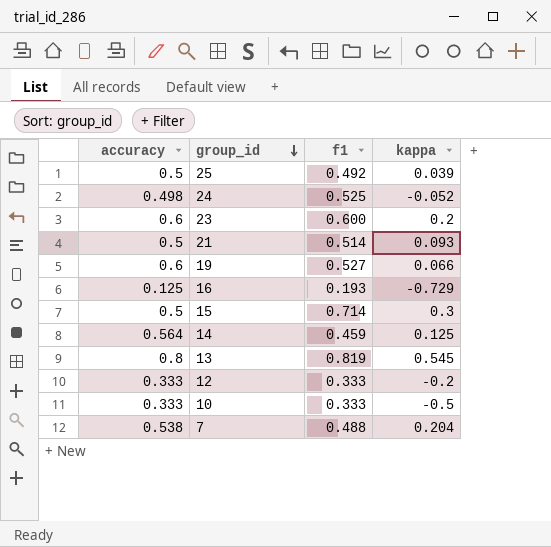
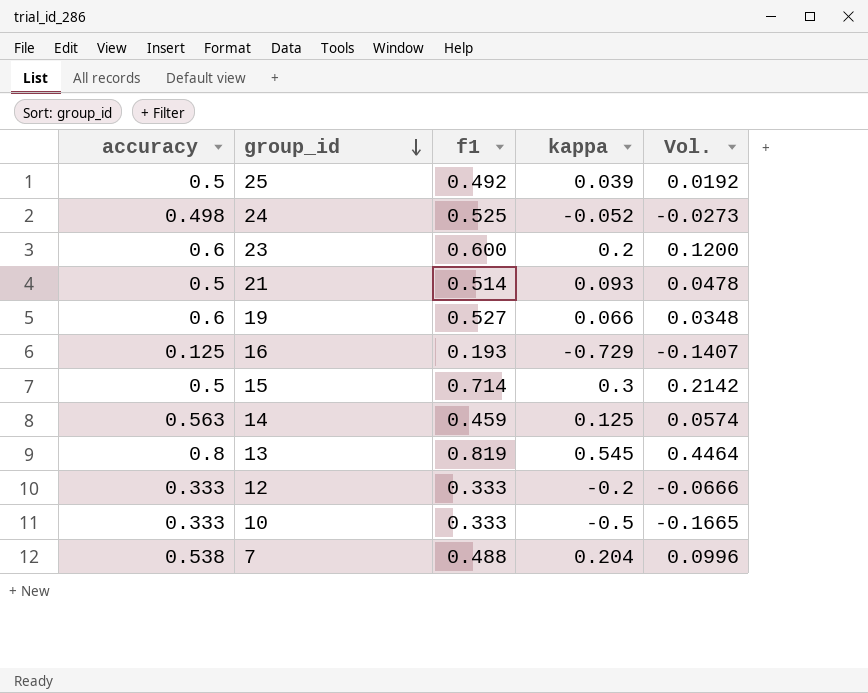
column Vol. | formula: none -> [f1] * [kappa]
14 | accuracy: 0.564 -> 0.563

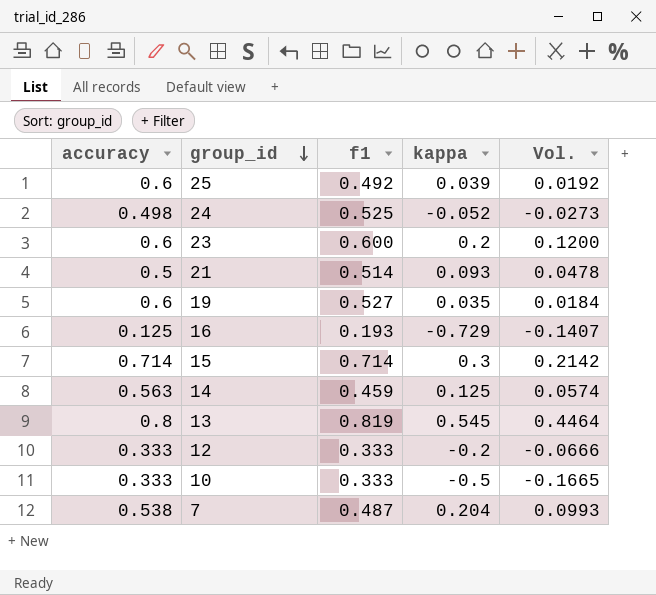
25 | accuracy: 0.5 -> 0.6
19 | kappa: 0.066 -> 0.035
19 | Vol.: 0.0348 -> 0.0184
15 | accuracy: 0.5 -> 0.714
7 | f1: 0.488 -> 0.487
7 | Vol.: 0.0996 -> 0.0993

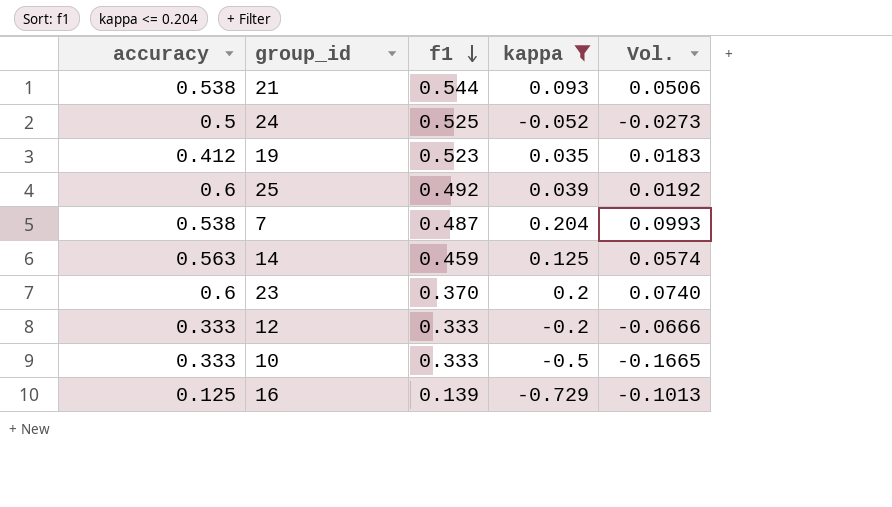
filter: none -> kappa <= 0.204
row order: group_id descending -> f1 descending
21 | accuracy: 0.5 -> 0.538
21 | f1: 0.514 -> 0.544
21 | Vol.: 0.0478 -> 0.0506
24 | accuracy: 0.498 -> 0.5
19 | accuracy: 0.6 -> 0.412
19 | f1: 0.527 -> 0.523
19 | Vol.: 0.0184 -> 0.0183
23 | f1: 0.600 -> 0.370
23 | Vol.: 0.1200 -> 0.0740
16 | f1: 0.193 -> 0.139
16 | Vol.: -0.1407 -> -0.1013

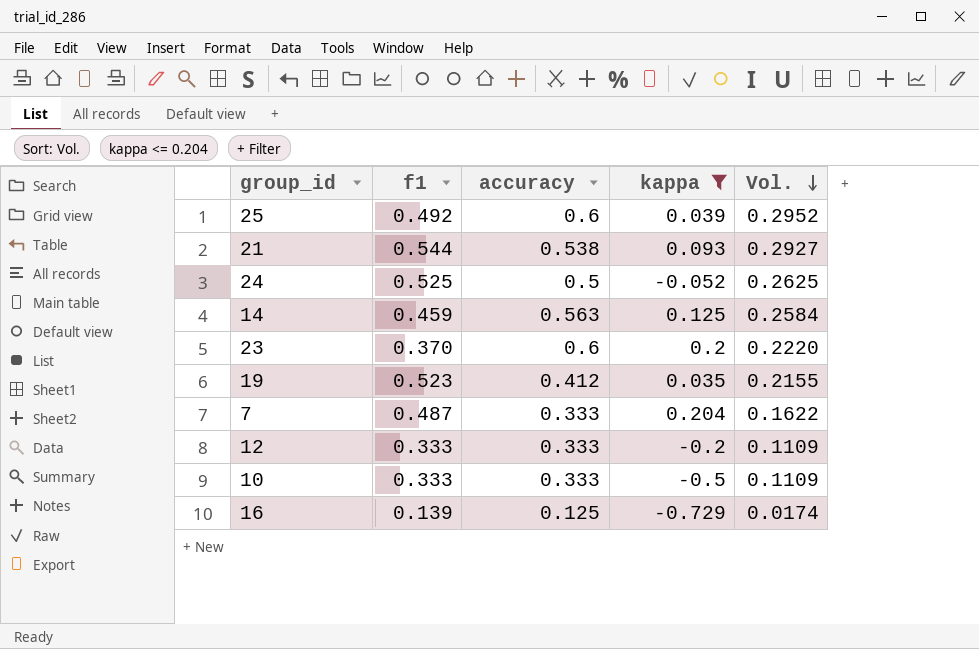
row order: f1 descending -> Vol. descending
column accuracy | position: 1 -> 3
column Vol. | formula: [f1] * [kappa] -> [f1] * [accuracy]
7 | accuracy: 0.538 -> 0.333

